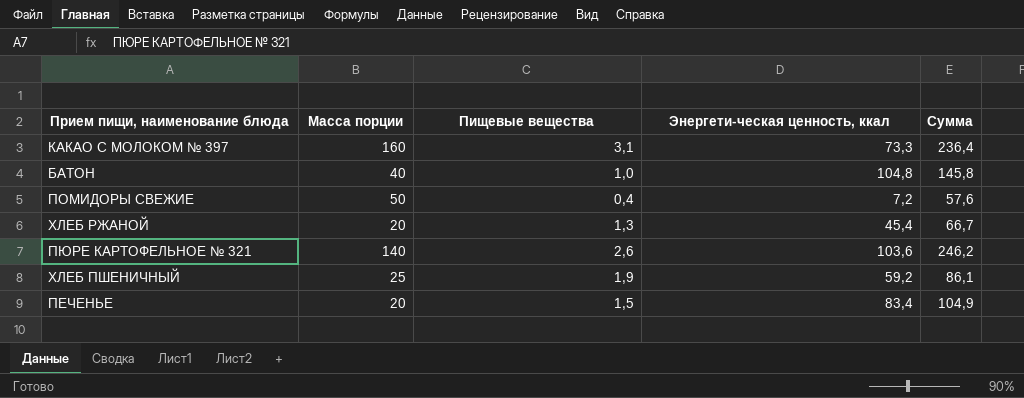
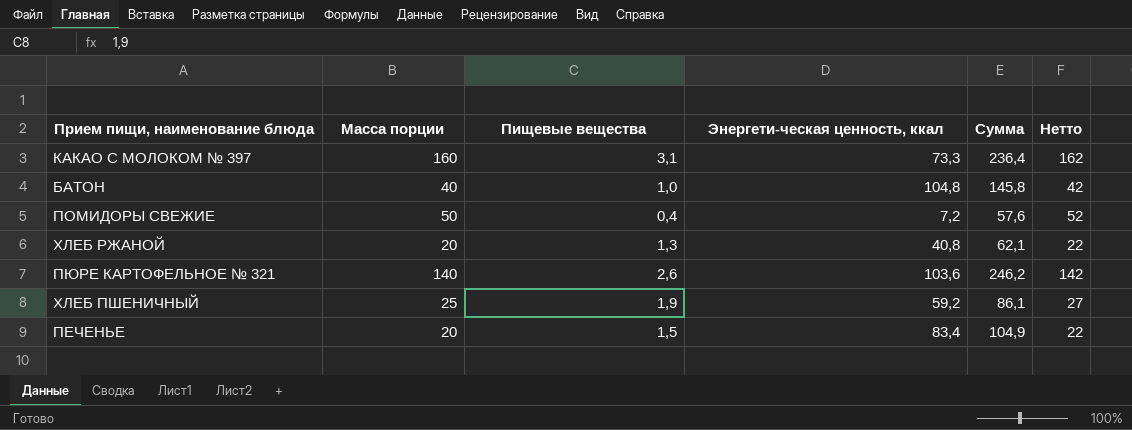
column Нетто | formula: none -> [Масса порции] + 2
ХЛЕБ РЖАНОЙ | Энергети-ческая ценность, ккал: 45,4 -> 40,8
ХЛЕБ РЖАНОЙ | Сумма: 66,7 -> 62,1

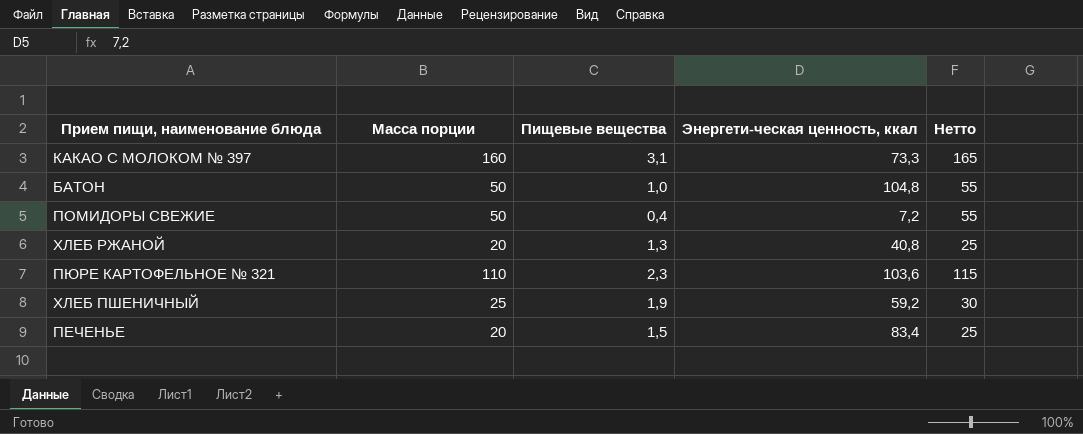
column Сумма | formula: [Масса порции] + [Пищевые вещества] + [Энергети-ческая ценность, ккал] -> none
column Нетто | formula: [Масса порции] + 2 -> [Масса порции] + 5
БАТОН | Масса порции: 40 -> 50
ПЮРЕ КАРТОФЕЛЬНОЕ № 321 | Масса порции: 140 -> 110
ПЮРЕ КАРТОФЕЛЬНОЕ № 321 | Пищевые вещества: 2,6 -> 2,3

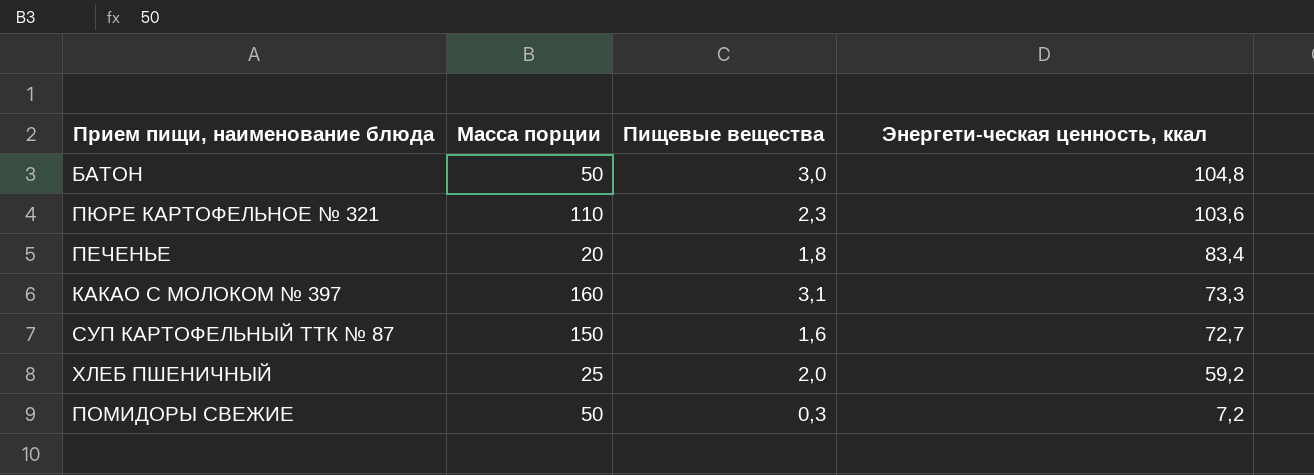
row order: none -> Энергети-ческая ценность, ккал descending
column Нетто | formula: [Масса порции] + 5 -> none
row ХЛЕБ РЖАНОЙ: 20 | 1,3 | 40,8 | 25 -> none
БАТОН | Пищевые вещества: 1,0 -> 3,0
ПЕЧЕНЬЕ | Пищевые вещества: 1,5 -> 1,8
row СУП КАРТОФЕЛЬНЫЙ ТТК № 87: none -> 150 | 1,6 | 72,7
ХЛЕБ ПШЕНИЧНЫЙ | Пищевые вещества: 1,9 -> 2,0
ПОМИДОРЫ СВЕЖИЕ | Пищевые вещества: 0,4 -> 0,3

